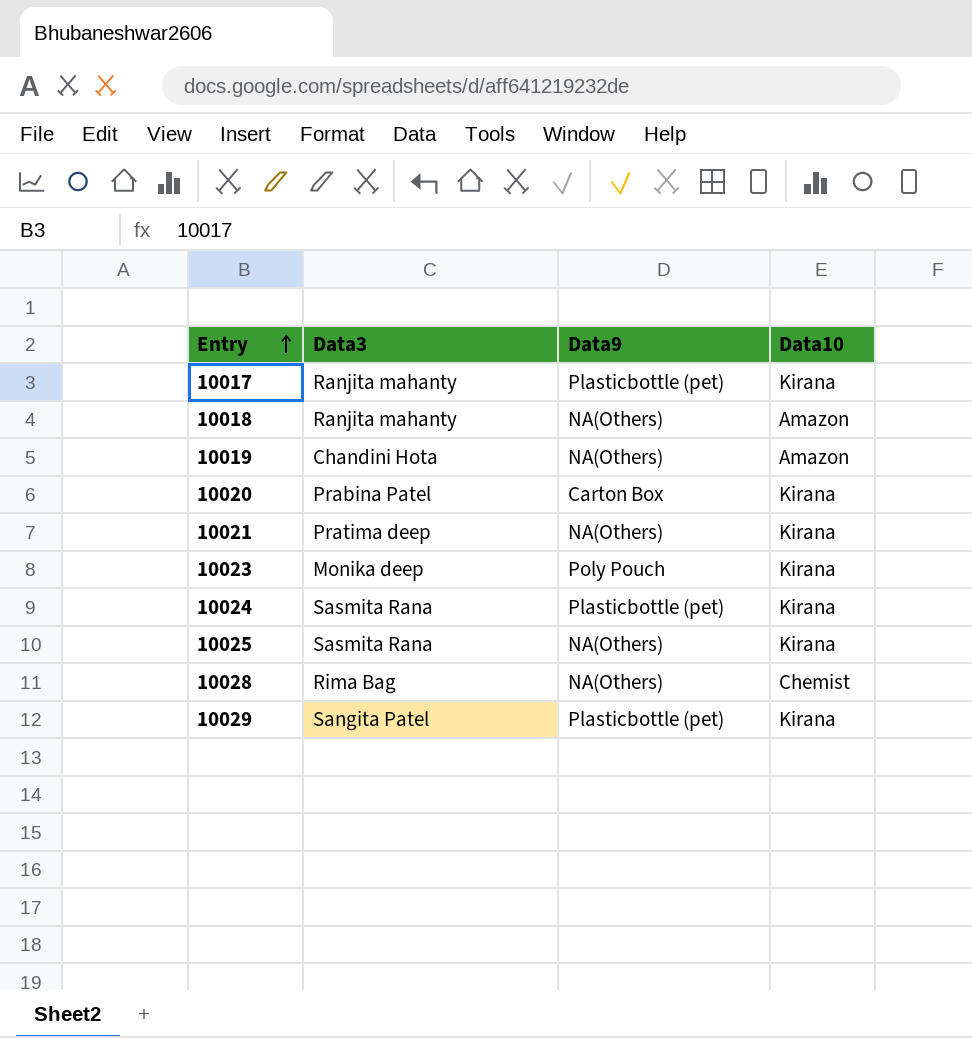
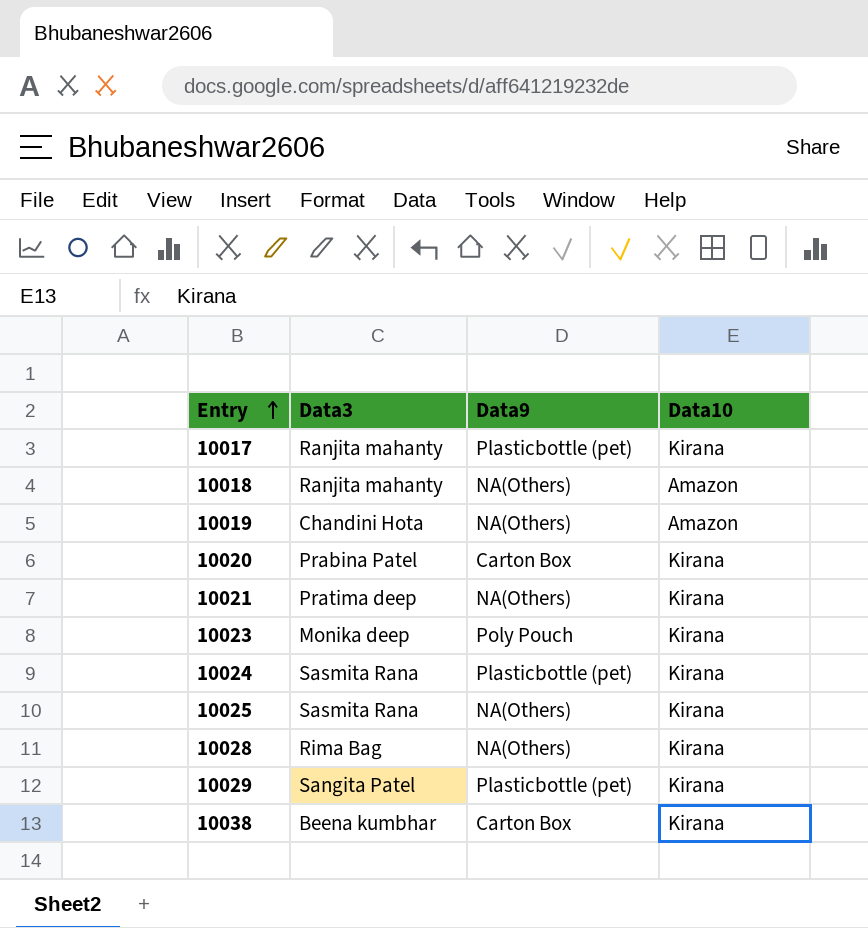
10028 | Data10: Chemist -> Kirana
row 10038: none -> Beena kumbhar | Carton Box | Kirana

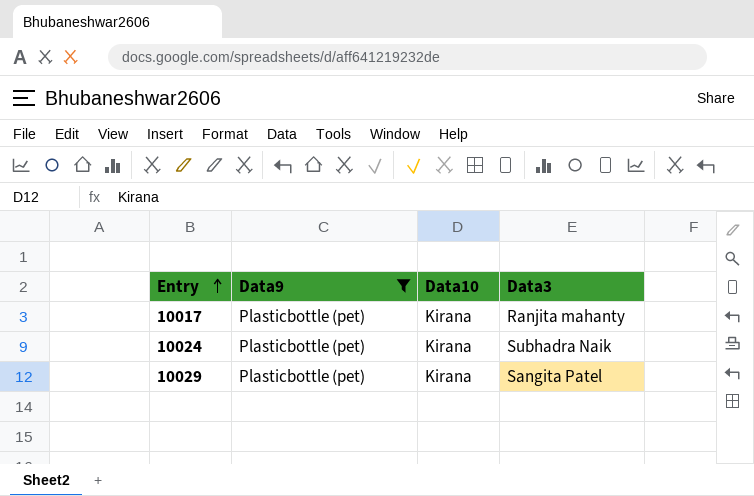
filter: none -> Data9 = Plasticbottle (pet)
column Data3 | position: 2 -> 4
10024 | Data3: Sasmita Rana -> Subhadra Naik

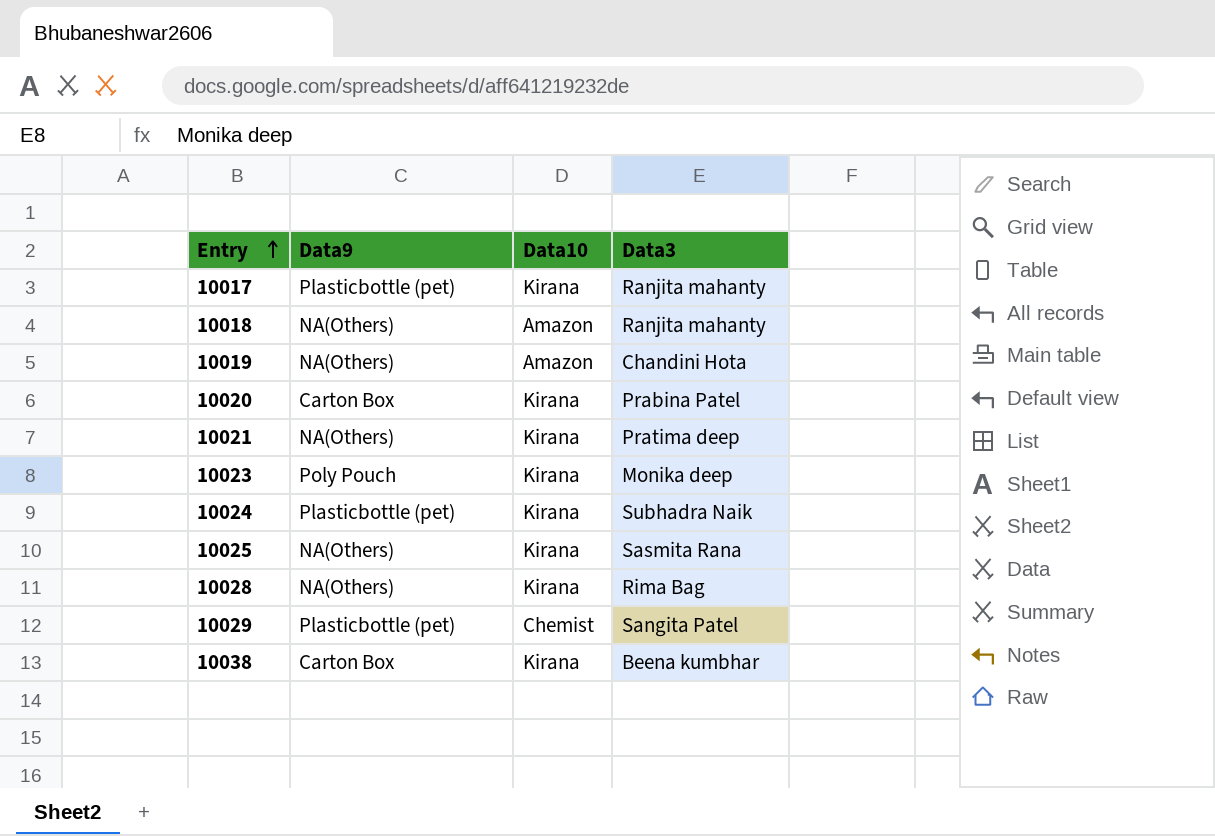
filter: Data9 = Plasticbottle (pet) -> none
10029 | Data10: Kirana -> Chemist

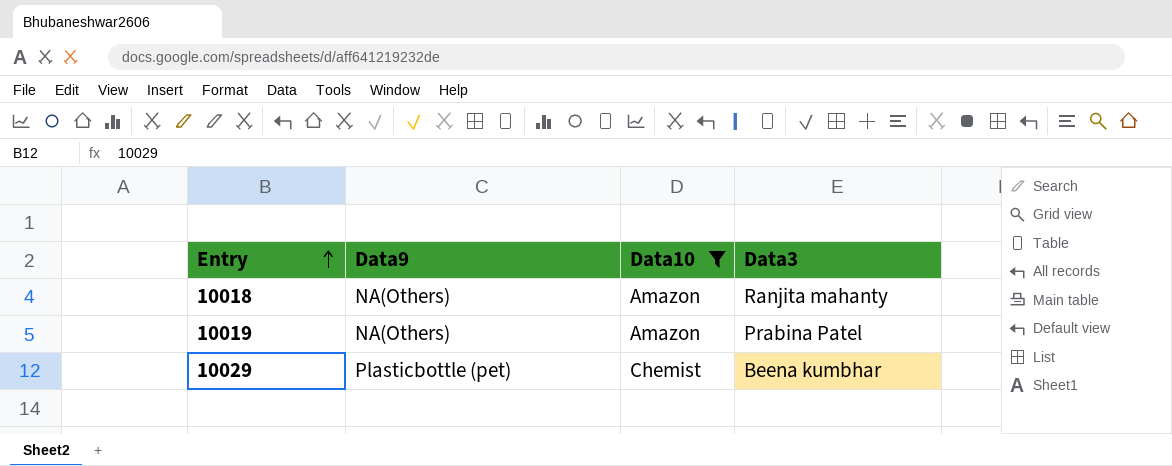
filter: none -> Data10 != Kirana
10019 | Data3: Chandini Hota -> Prabina Patel
10029 | Data3: Sangita Patel -> Beena kumbhar

